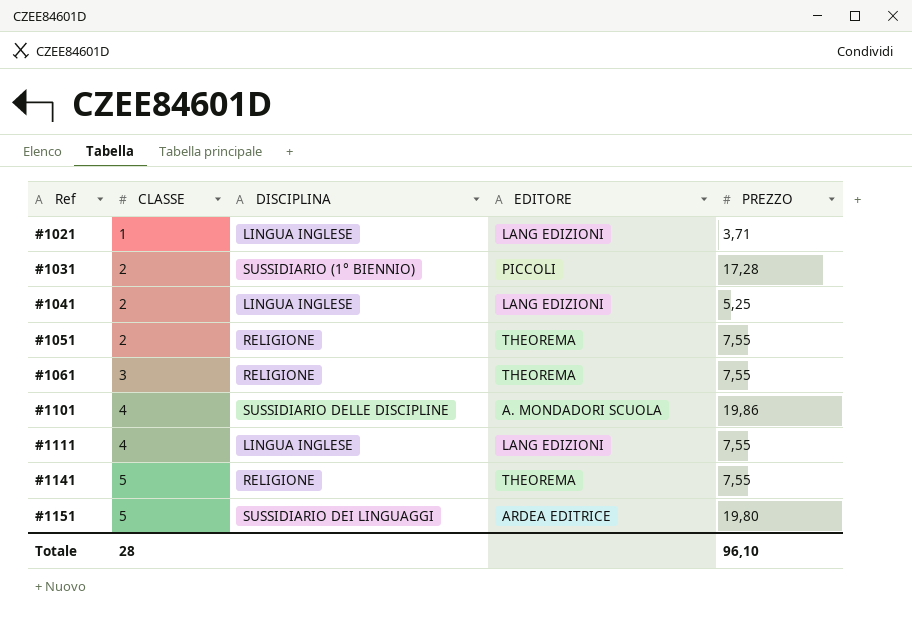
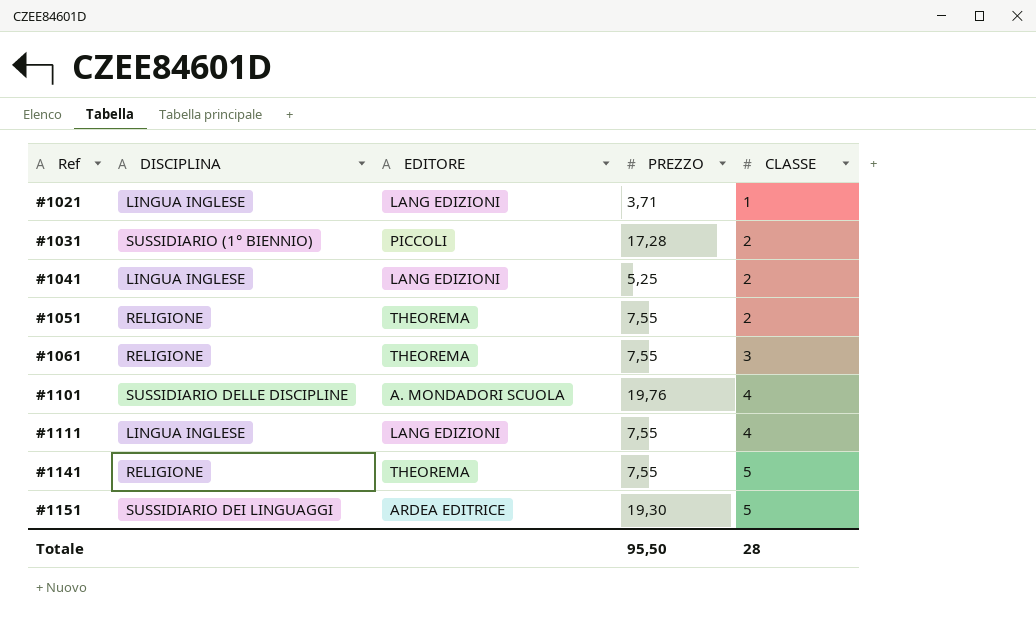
column CLASSE | position: 2 -> 5
#1101 | PREZZO: 19,86 -> 19,76
#1151 | PREZZO: 19,80 -> 19,30
Totale | PREZZO: 96,10 -> 95,50

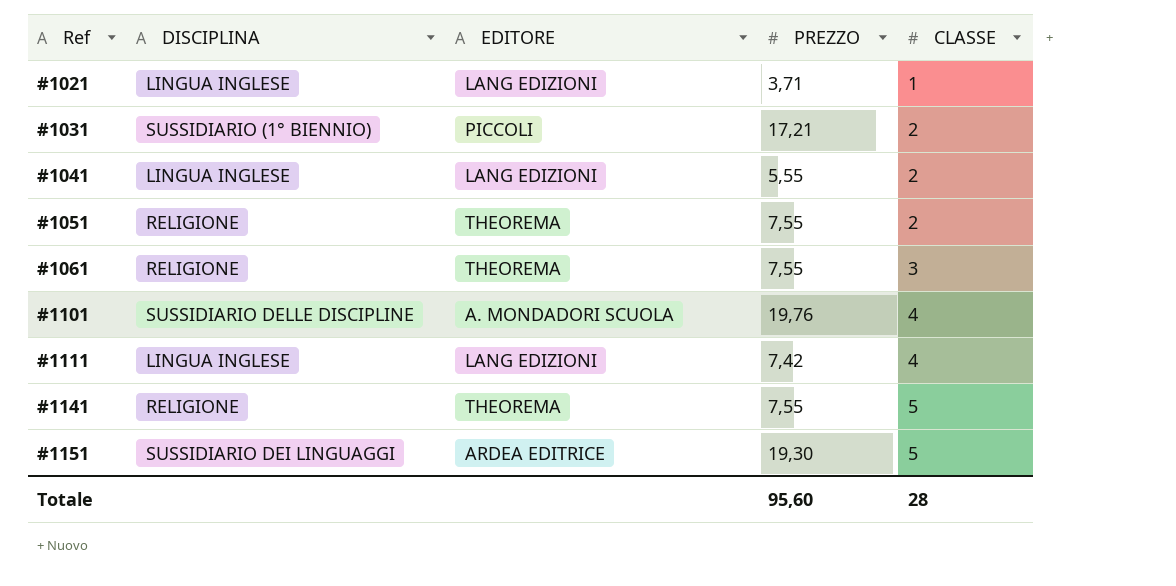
#1031 | PREZZO: 17,28 -> 17,21
#1041 | PREZZO: 5,25 -> 5,55
#1111 | PREZZO: 7,55 -> 7,42
Totale | PREZZO: 95,50 -> 95,60

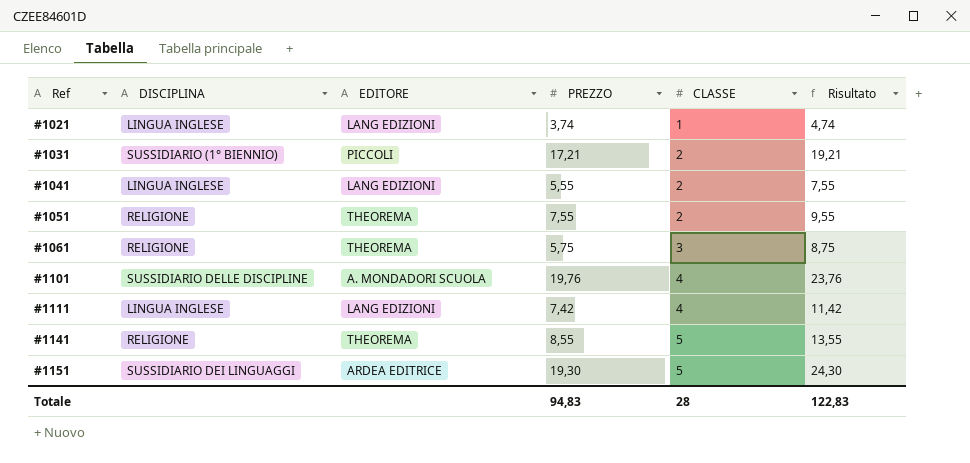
column Risultato | formula: none -> [PREZZO] + [CLASSE]
#1021 | PREZZO: 3,71 -> 3,74
#1061 | PREZZO: 7,55 -> 5,75
#1141 | PREZZO: 7,55 -> 8,55
Totale | PREZZO: 95,60 -> 94,83

